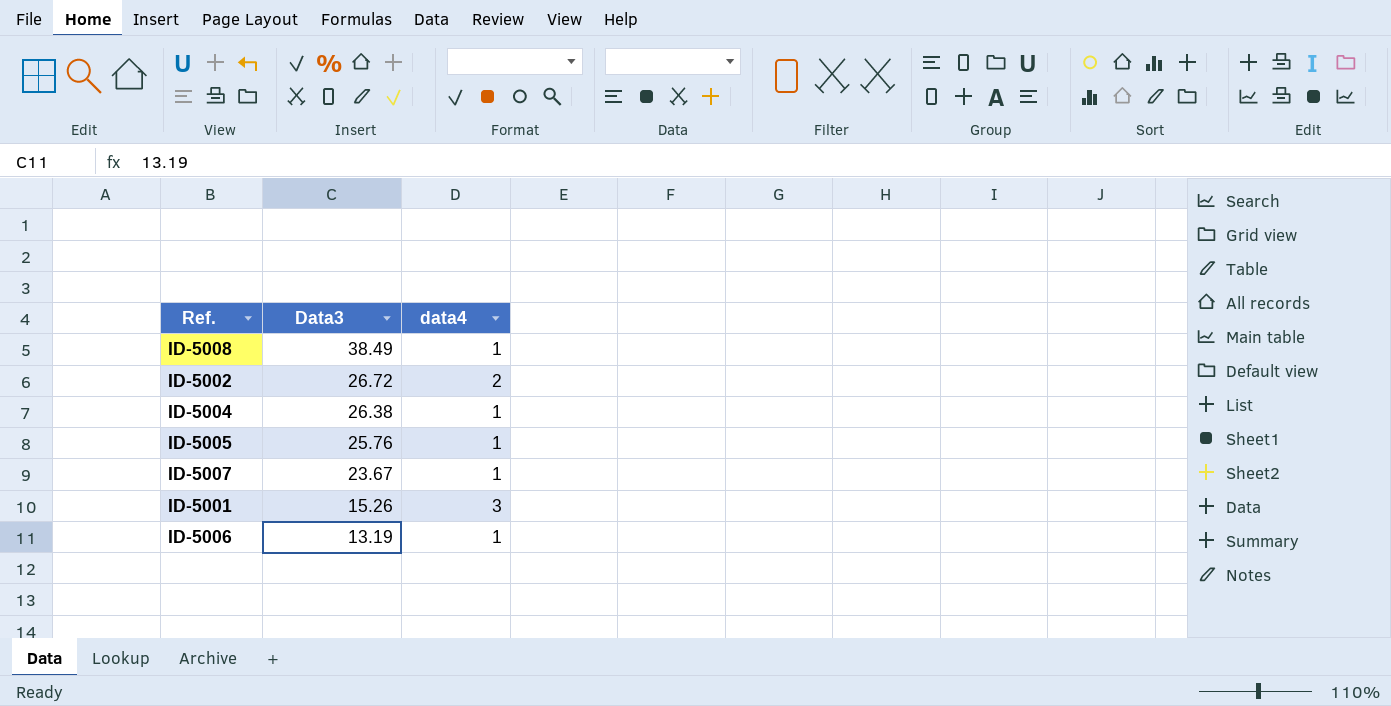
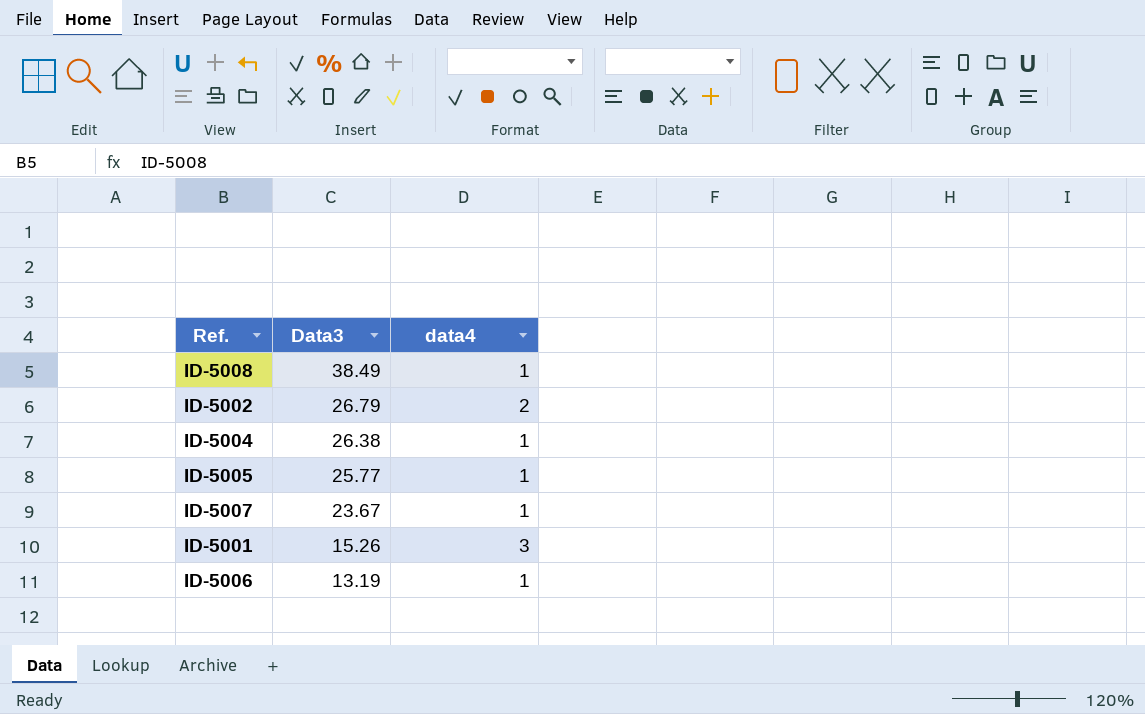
ID-5002 | Data3: 26.72 -> 26.79
ID-5005 | Data3: 25.76 -> 25.77

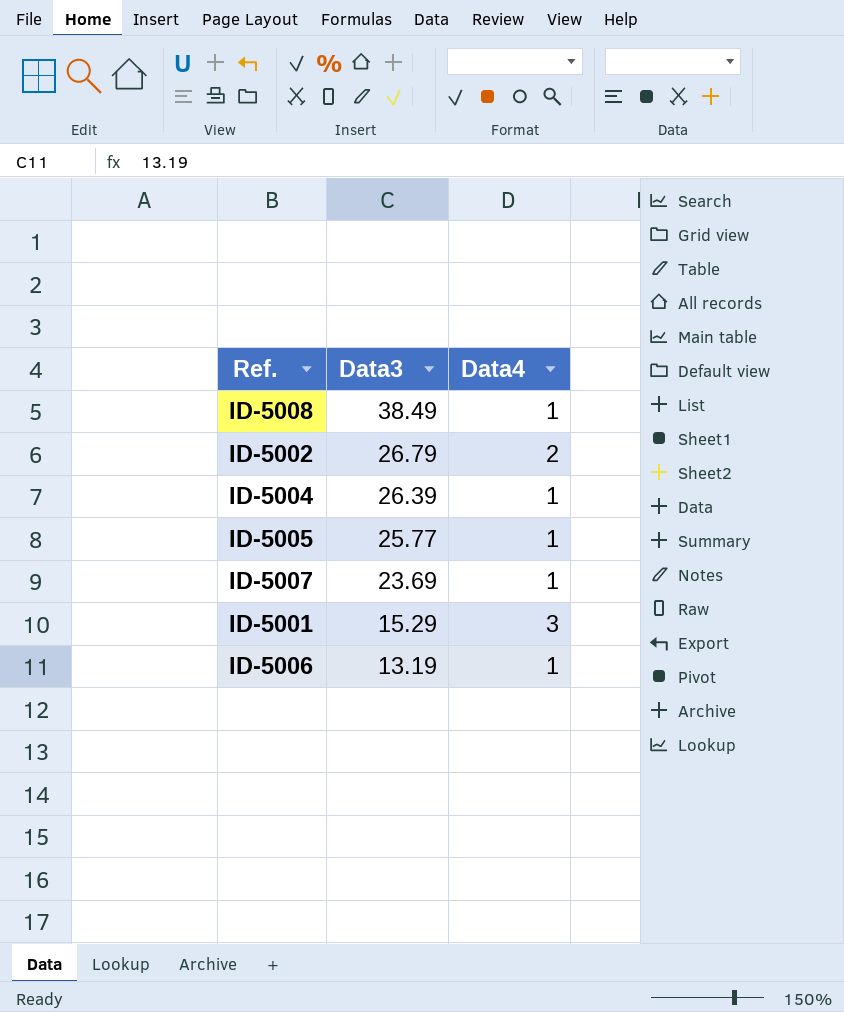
column name: data4 -> Data4
ID-5004 | Data3: 26.38 -> 26.39
ID-5007 | Data3: 23.67 -> 23.69
ID-5001 | Data3: 15.26 -> 15.29

